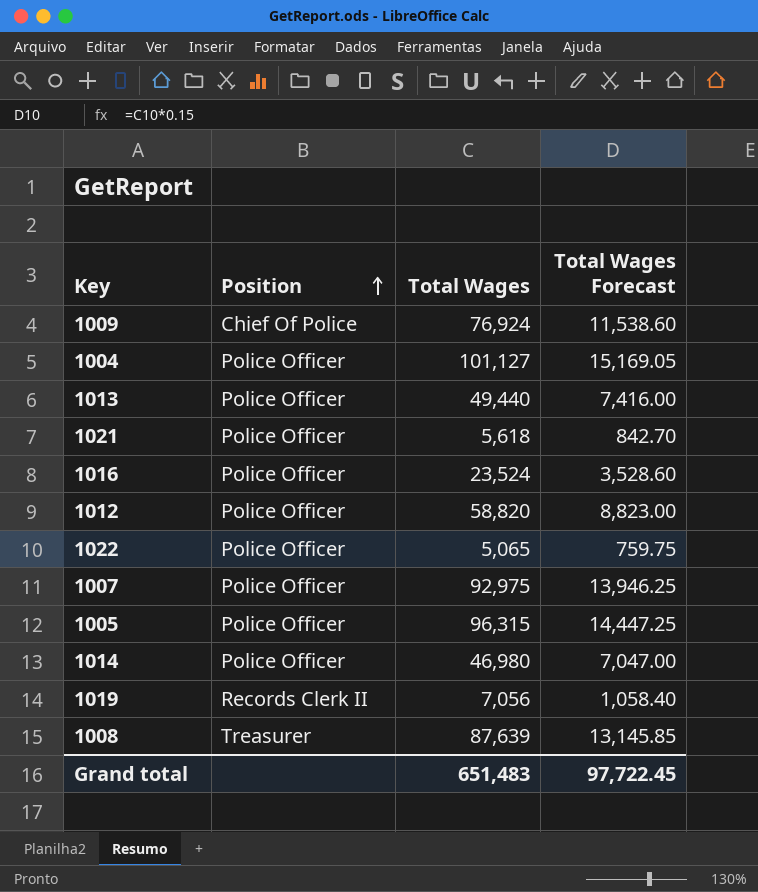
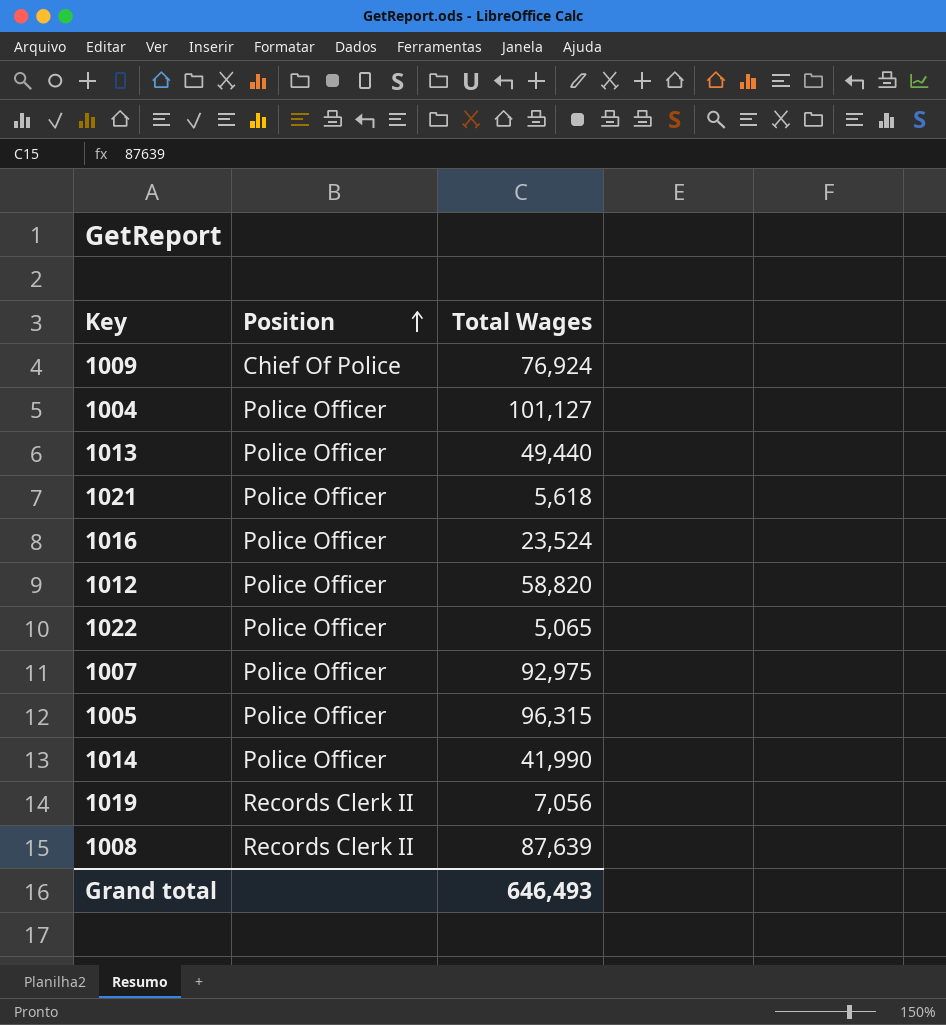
column Total Wages Forecast | formula: [Total Wages] * 0.15 -> none
1014 | Total Wages: 46,980 -> 41,990
1008 | Position: Treasurer -> Records Clerk II
Grand total | Total Wages: 651,483 -> 646,493

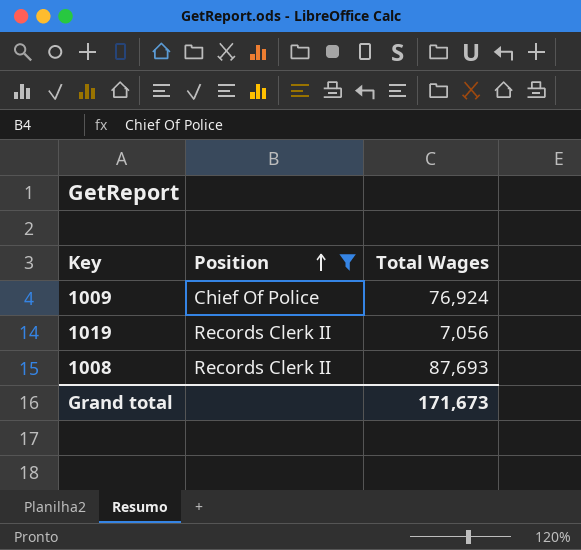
filter: none -> Position != Police Officer
1008 | Total Wages: 87,639 -> 87,693
Grand total | Total Wages: 646,493 -> 171,673

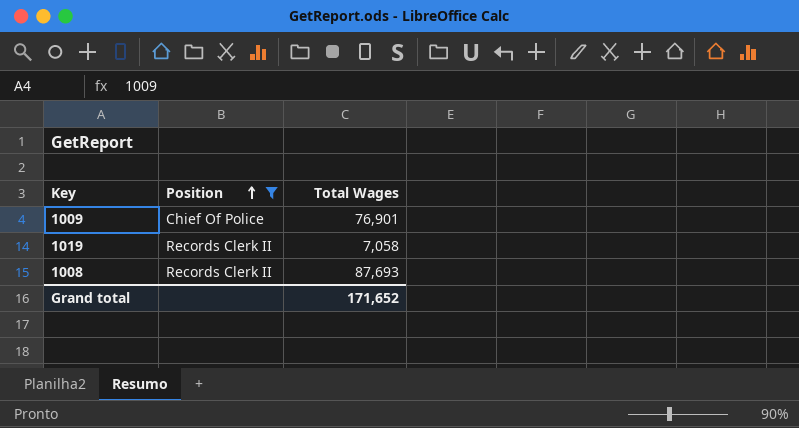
1009 | Total Wages: 76,924 -> 76,901
1019 | Total Wages: 7,056 -> 7,058
Grand total | Total Wages: 171,673 -> 171,652

